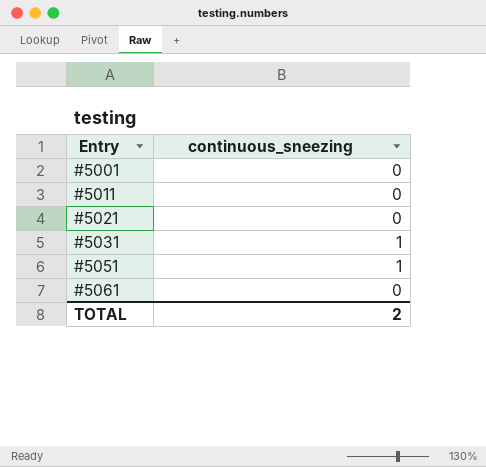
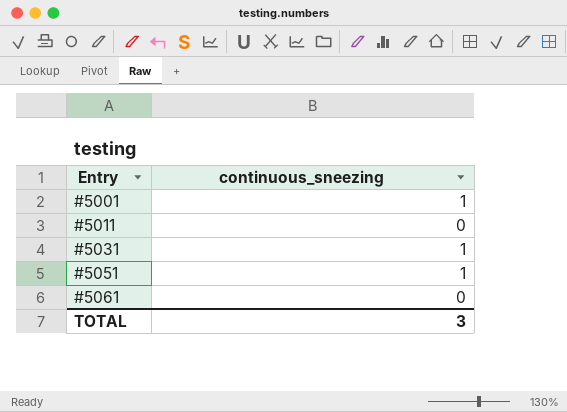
row #5021: 0 -> none
#5001 | continuous_sneezing: 0 -> 1
TOTAL | continuous_sneezing: 2 -> 3

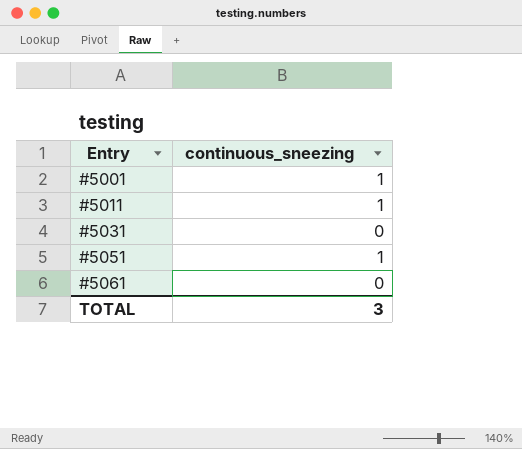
#5011 | continuous_sneezing: 0 -> 1
#5031 | continuous_sneezing: 1 -> 0

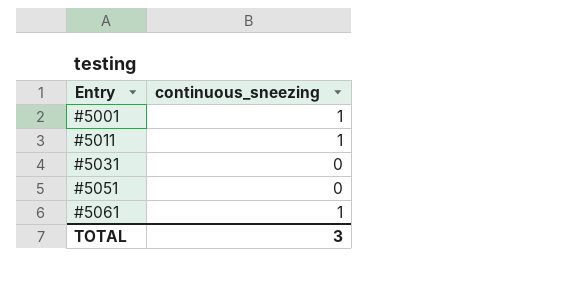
#5051 | continuous_sneezing: 1 -> 0
#5061 | continuous_sneezing: 0 -> 1

